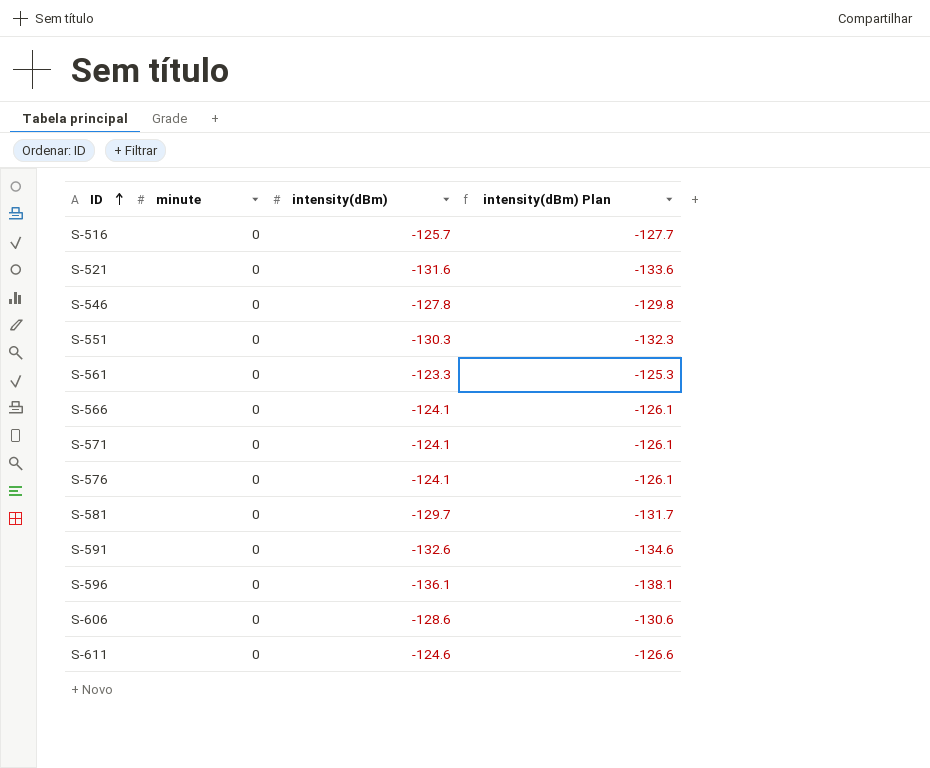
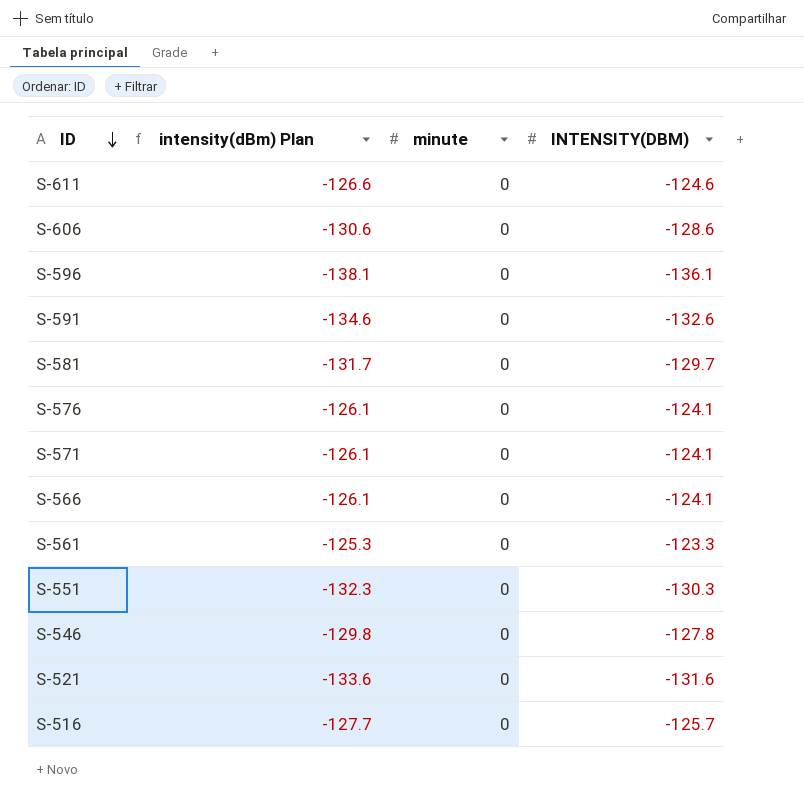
row order: ID ascending -> ID descending
column intensity(dBm) Plan | position: 4 -> 2
column name: intensity(dBm) -> INTENSITY(DBM)

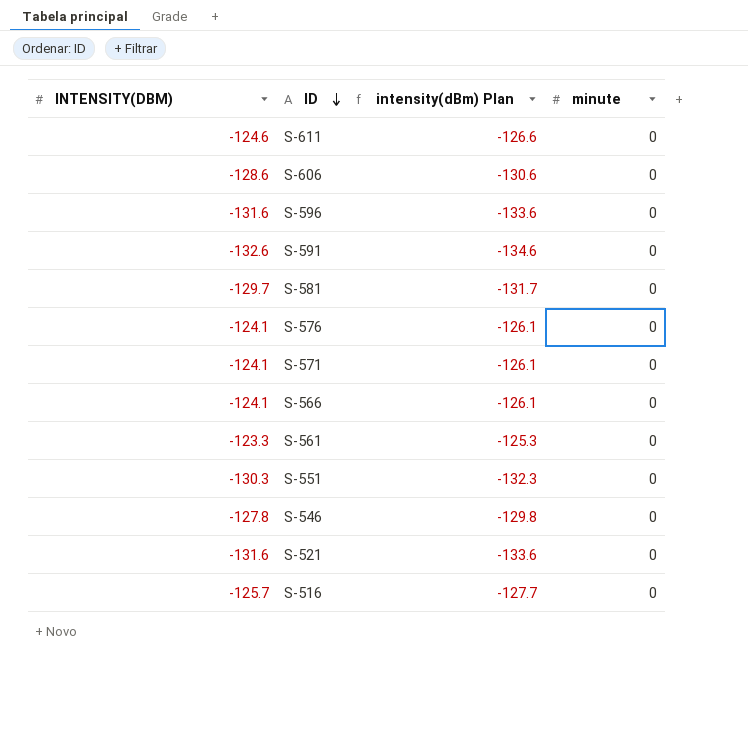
column INTENSITY(DBM) | position: 4 -> 1
S-596 | INTENSITY(DBM): -136.1 -> -131.6
S-596 | intensity(dBm) Plan: -138.1 -> -133.6

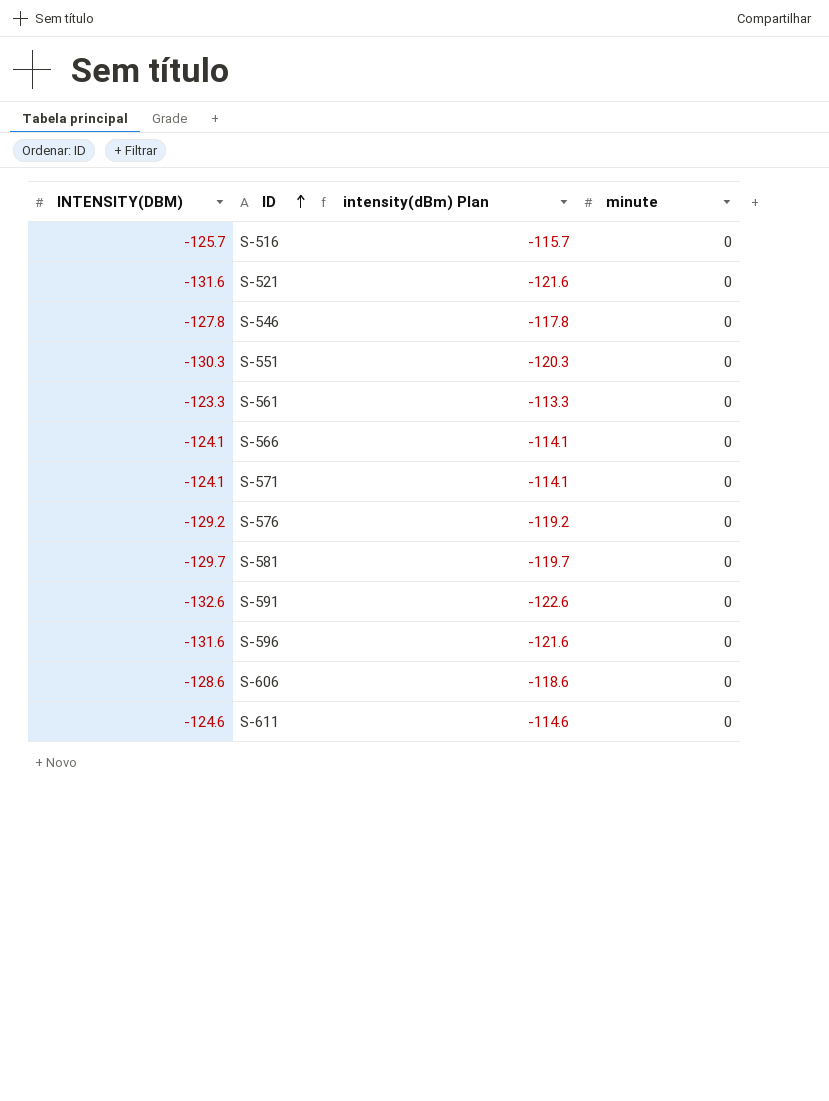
row order: ID descending -> ID ascending
column intensity(dBm) Plan | formula: [INTENSITY(DBM)] - 2 -> [INTENSITY(DBM)] + 10
S-576 | INTENSITY(DBM): -124.1 -> -129.2

